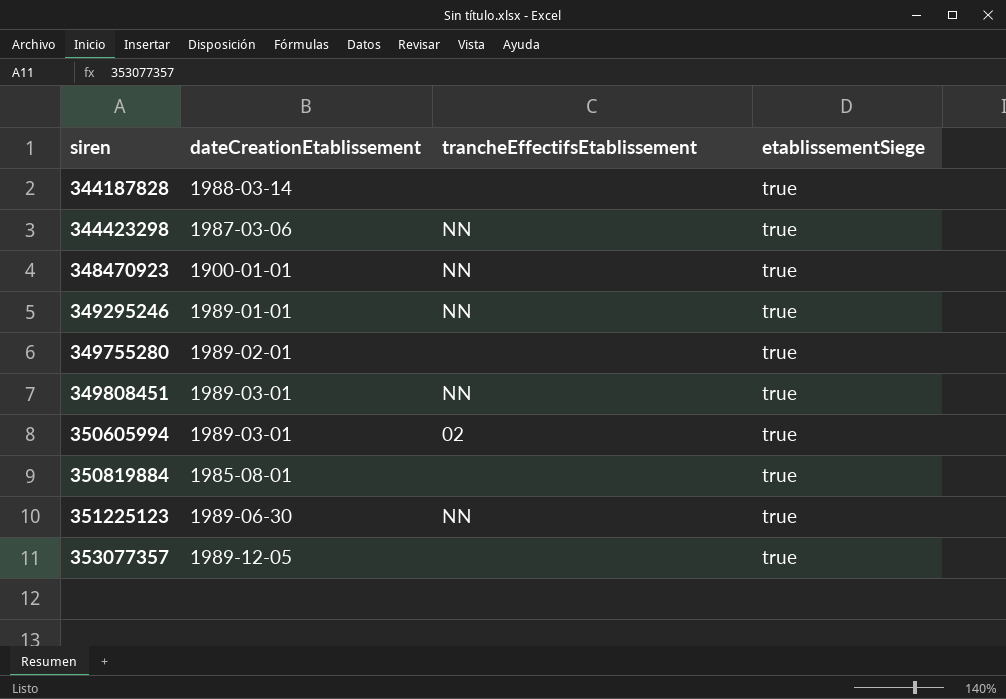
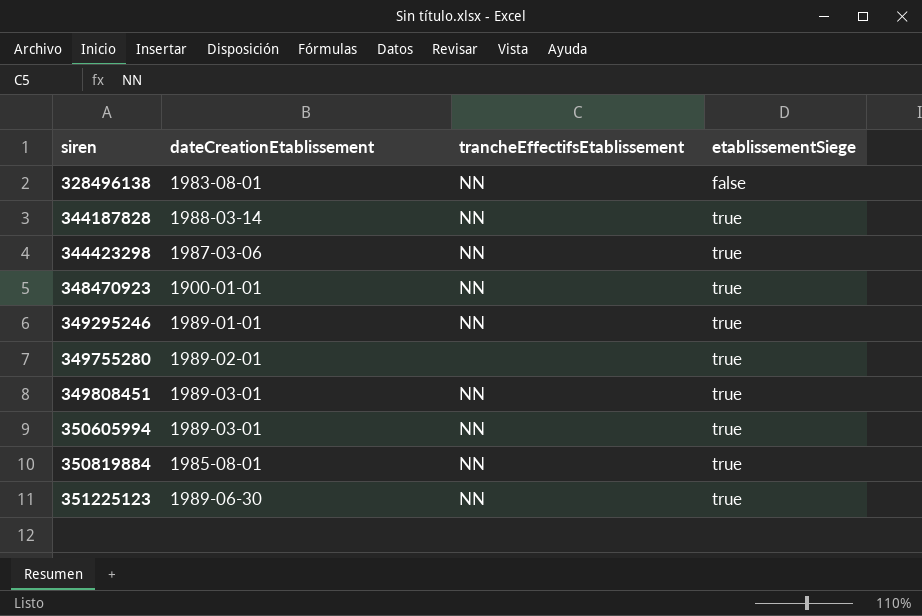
row 353077357: 1989-12-05 | none | true -> none
row 328496138: none -> 1983-08-01 | NN | false
344187828 | trancheEffectifsEtablissement: none -> NN
350605994 | trancheEffectifsEtablissement: 02 -> NN
350819884 | trancheEffectifsEtablissement: none -> NN

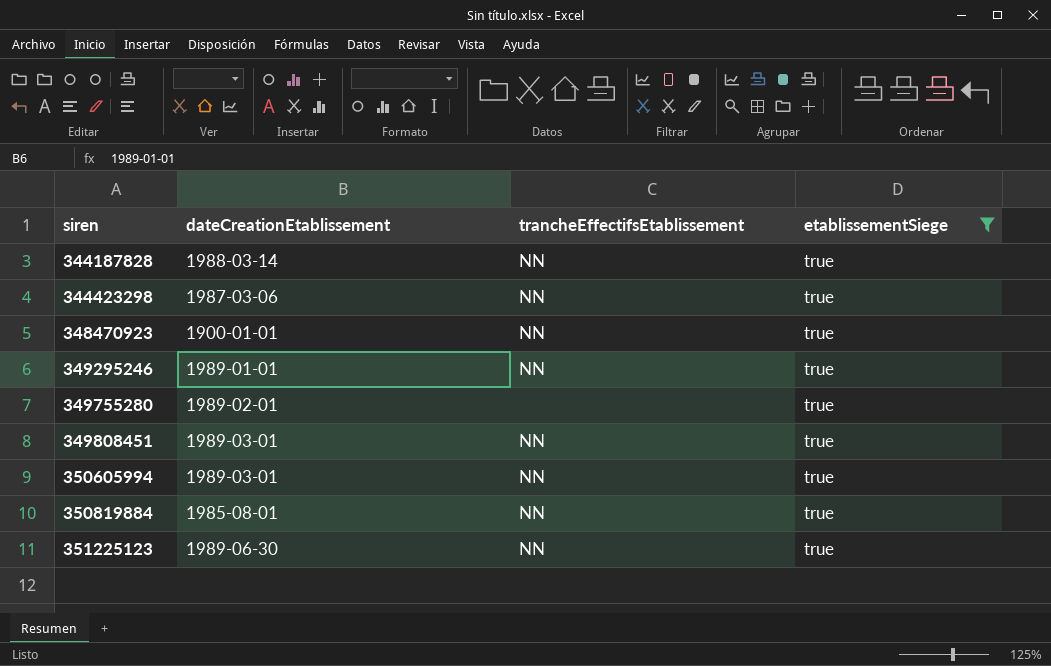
filter: none -> etablissementSiege = true

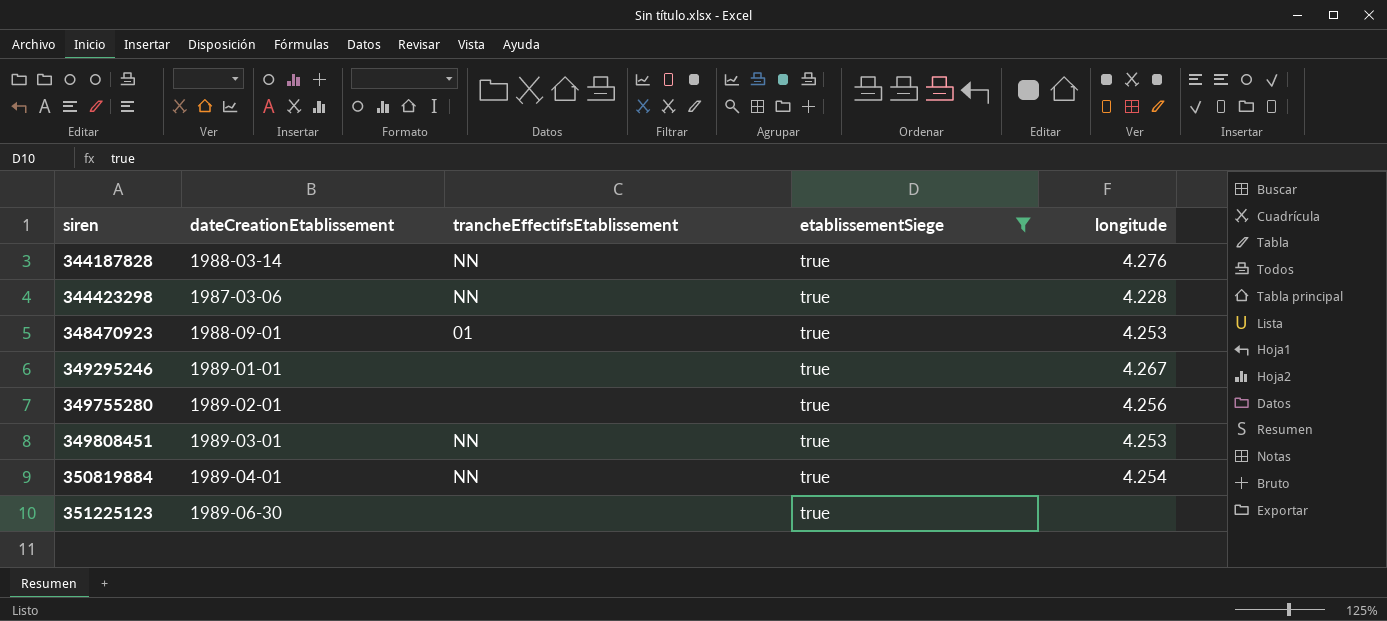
column longitude | position: none -> 5
row 350605994: 1989-03-01 | NN | true -> none
348470923 | dateCreationEtablissement: 1900-01-01 -> 1988-09-01
348470923 | trancheEffectifsEtablissement: NN -> 01
349295246 | trancheEffectifsEtablissement: NN -> none
350819884 | dateCreationEtablissement: 1985-08-01 -> 1989-04-01
351225123 | trancheEffectifsEtablissement: NN -> none

